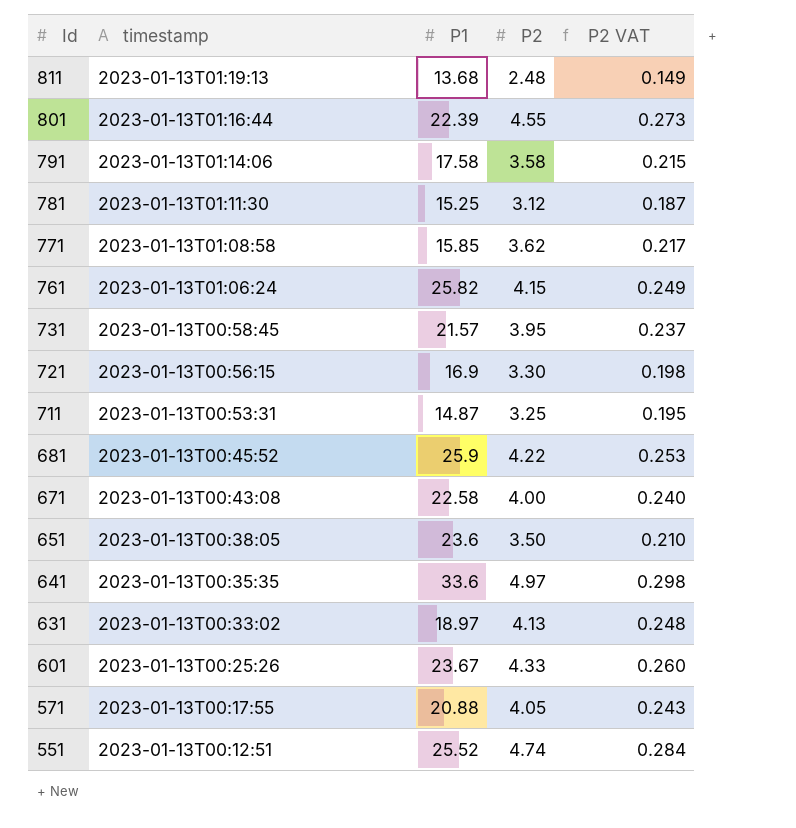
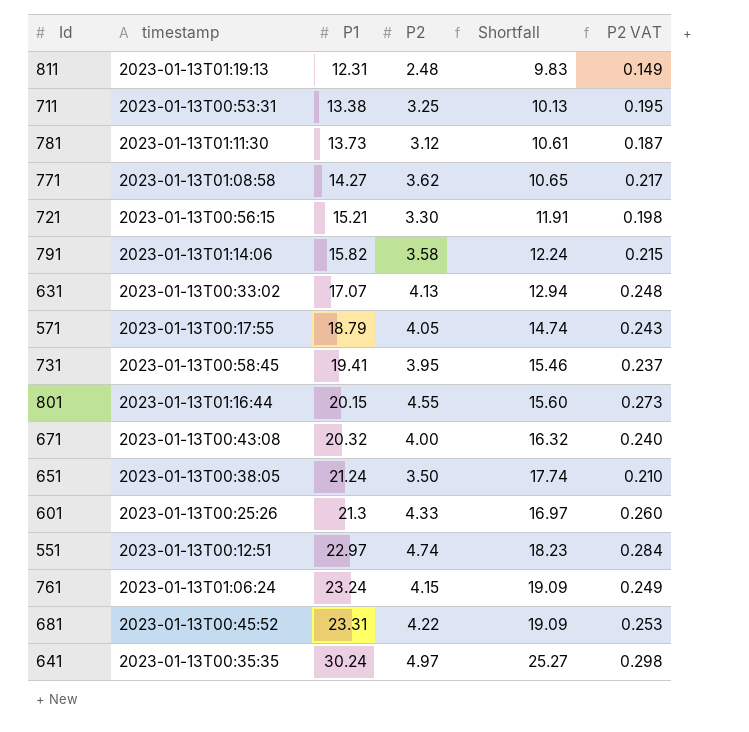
row order: Id descending -> P1 ascending
column Shortfall | formula: none -> [P1] - [P2]
811 | P1: 13.68 -> 12.31
711 | P1: 14.87 -> 13.38
781 | P1: 15.25 -> 13.73
771 | P1: 15.85 -> 14.27
721 | P1: 16.9 -> 15.21
791 | P1: 17.58 -> 15.82
631 | P1: 18.97 -> 17.07
571 | P1: 20.88 -> 18.79
731 | P1: 21.57 -> 19.41
801 | P1: 22.39 -> 20.15
671 | P1: 22.58 -> 20.32
651 | P1: 23.6 -> 21.24
601 | P1: 23.67 -> 21.3
551 | P1: 25.52 -> 22.97
761 | P1: 25.82 -> 23.24
681 | P1: 25.9 -> 23.31
641 | P1: 33.6 -> 30.24

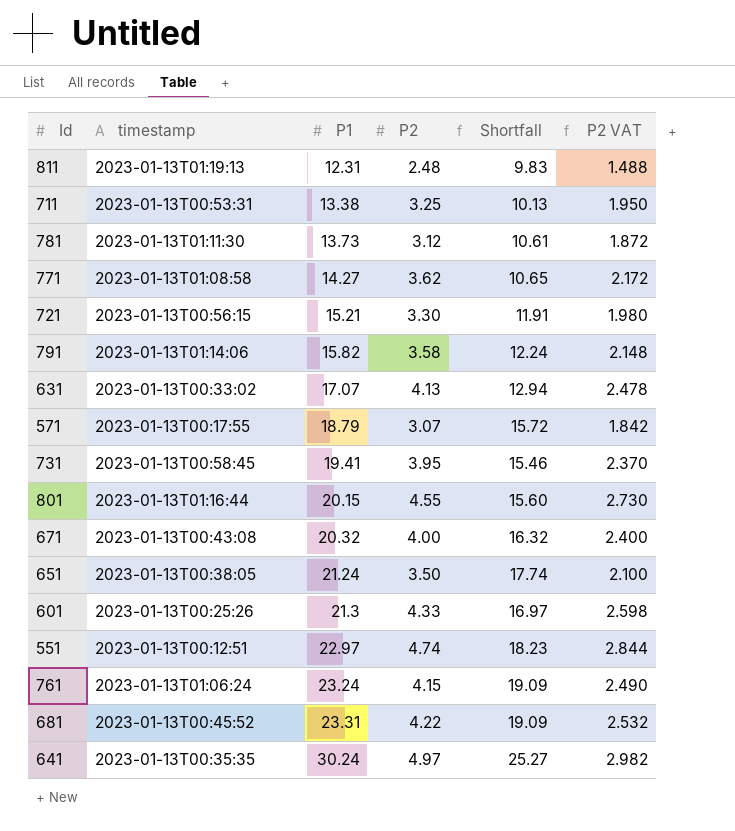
column P2 VAT | formula: [P2] * 0.06 -> [P2] * 0.6
571 | P2: 4.05 -> 3.07
571 | Shortfall: 14.74 -> 15.72

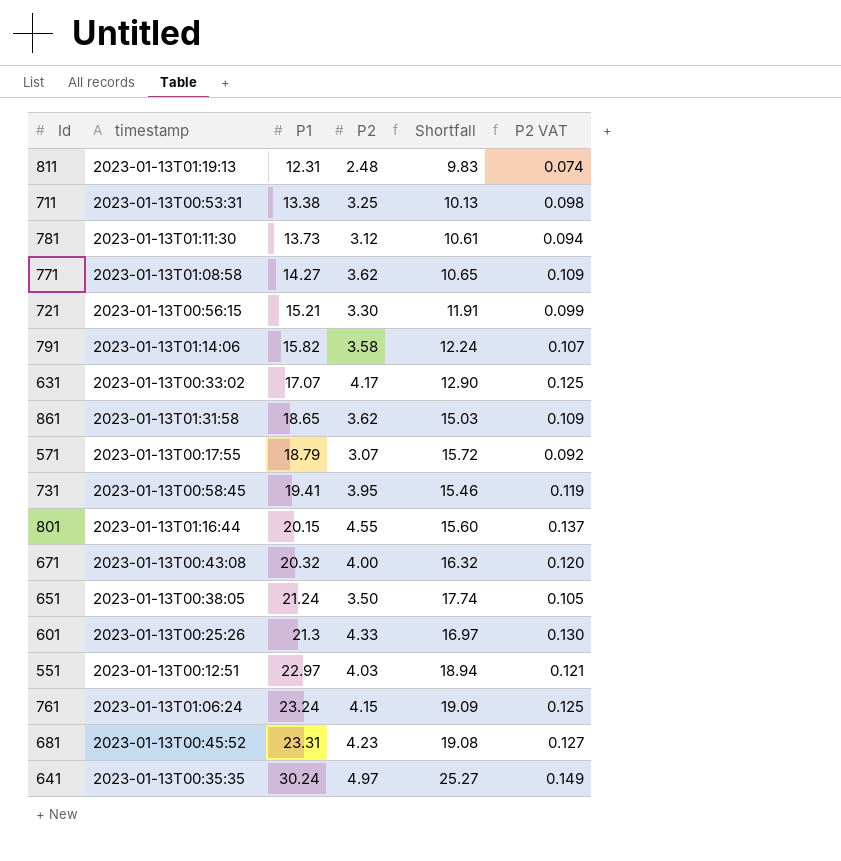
column P2 VAT | formula: [P2] * 0.6 -> [P2] * 0.03
631 | P2: 4.13 -> 4.17
631 | Shortfall: 12.94 -> 12.90
row 861: none -> 2023-01-13T01:31:58 | 18.65 | 3.62 | 15.03 | 0.109
551 | P2: 4.74 -> 4.03
551 | Shortfall: 18.23 -> 18.94
681 | P2: 4.22 -> 4.23
681 | Shortfall: 19.09 -> 19.08

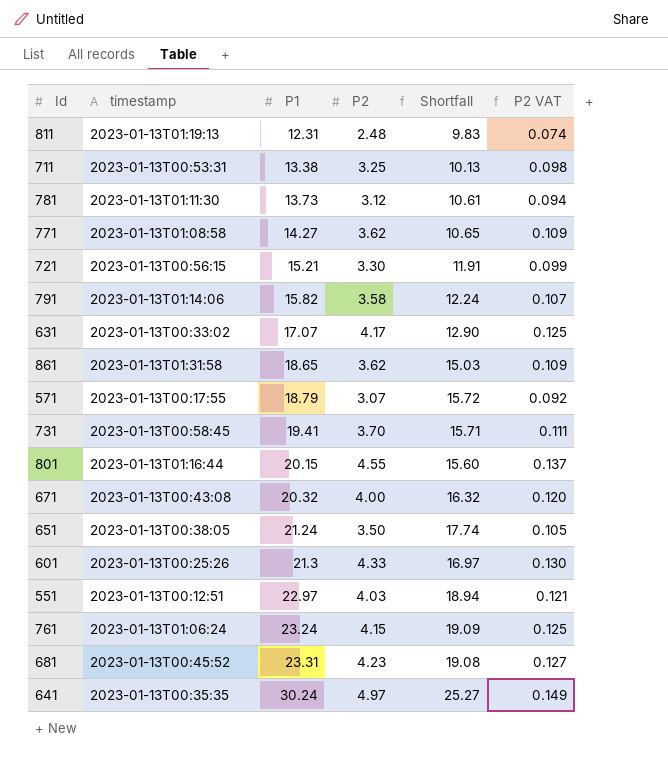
731 | P2: 3.95 -> 3.70
731 | Shortfall: 15.46 -> 15.71
731 | P2 VAT: 0.119 -> 0.111

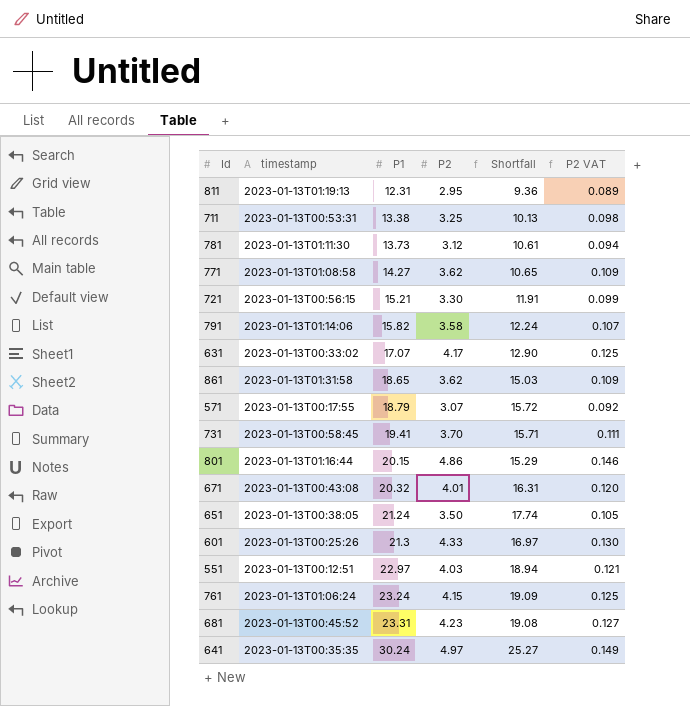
811 | P2: 2.48 -> 2.95
811 | Shortfall: 9.83 -> 9.36
811 | P2 VAT: 0.074 -> 0.089
801 | P2: 4.55 -> 4.86
801 | Shortfall: 15.60 -> 15.29
801 | P2 VAT: 0.137 -> 0.146
671 | P2: 4.00 -> 4.01
671 | Shortfall: 16.32 -> 16.31

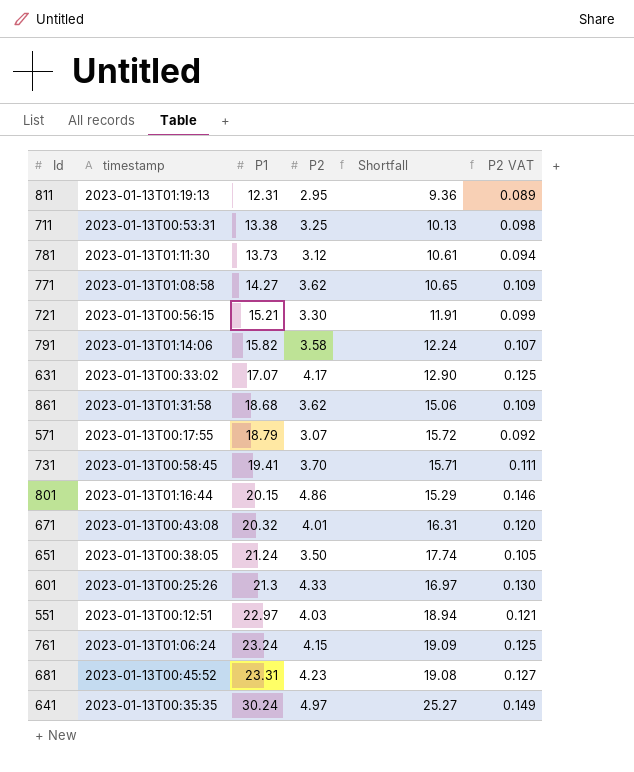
861 | P1: 18.65 -> 18.68
861 | Shortfall: 15.03 -> 15.06

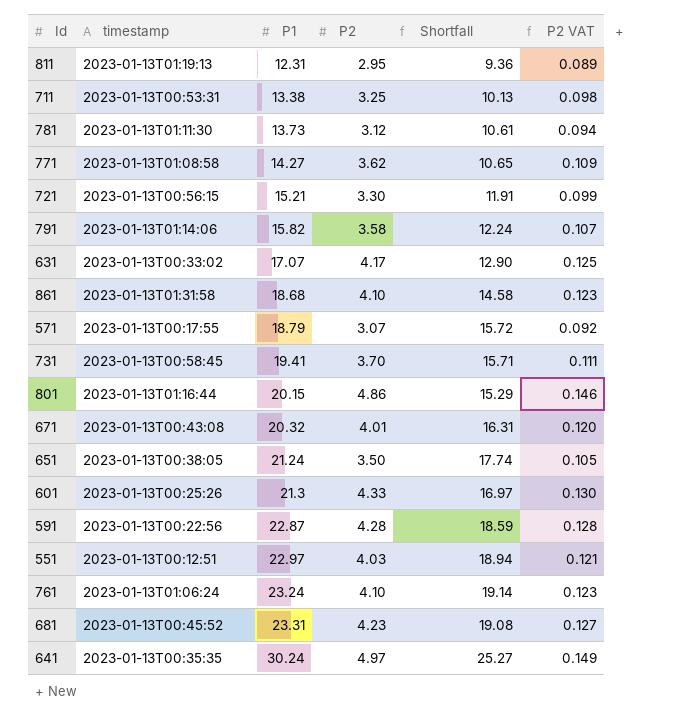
861 | P2: 3.62 -> 4.10
861 | Shortfall: 15.06 -> 14.58
861 | P2 VAT: 0.109 -> 0.123
row 591: none -> 2023-01-13T00:22:56 | 22.87 | 4.28 | 18.59 | 0.128
761 | P2: 4.15 -> 4.10
761 | Shortfall: 19.09 -> 19.14
761 | P2 VAT: 0.125 -> 0.123

